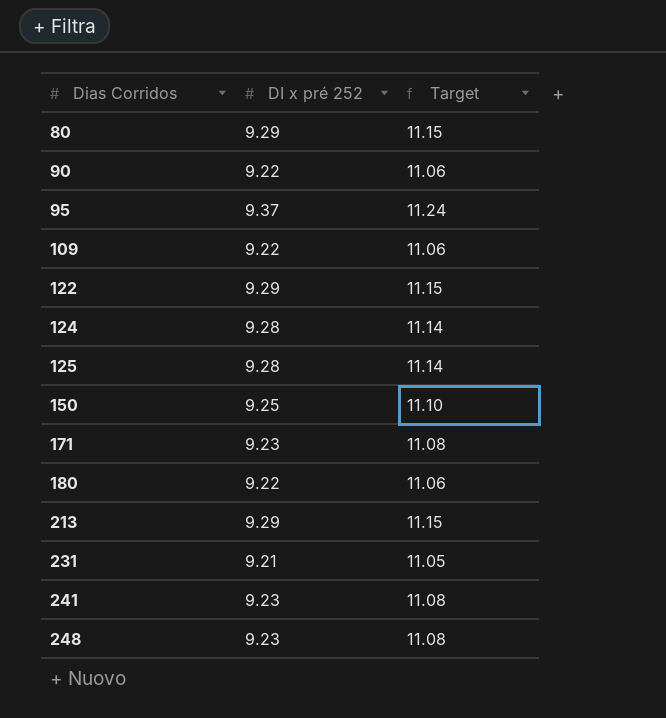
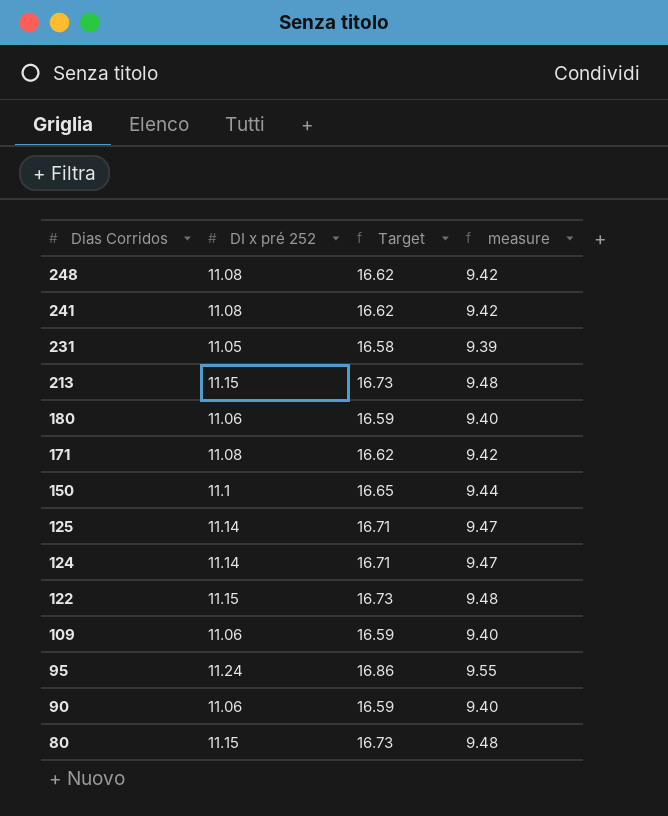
row order: Dias Corridos ascending -> Dias Corridos descending
column Target | formula: [DI x pré 252] * 1.2 -> [DI x pré 252] * 1.5
column measure | formula: none -> [DI x pré 252] * 0.85
248 | DI x pré 252: 9.23 -> 11.08
241 | DI x pré 252: 9.23 -> 11.08
231 | DI x pré 252: 9.21 -> 11.05
213 | DI x pré 252: 9.29 -> 11.15
180 | DI x pré 252: 9.22 -> 11.06
171 | DI x pré 252: 9.23 -> 11.08
150 | DI x pré 252: 9.25 -> 11.1
125 | DI x pré 252: 9.28 -> 11.14
124 | DI x pré 252: 9.28 -> 11.14
122 | DI x pré 252: 9.29 -> 11.15
109 | DI x pré 252: 9.22 -> 11.06
95 | DI x pré 252: 9.37 -> 11.24
90 | DI x pré 252: 9.22 -> 11.06
80 | DI x pré 252: 9.29 -> 11.15

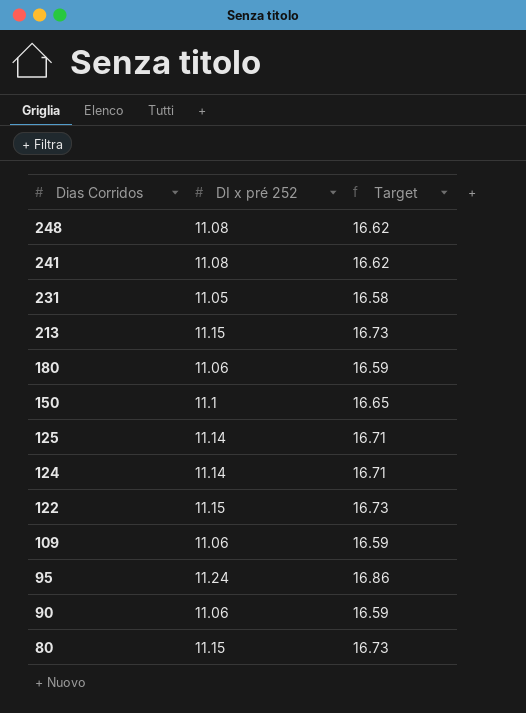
column measure | formula: [DI x pré 252] * 0.85 -> none
row 171: 11.08 | 16.62 | 9.42 -> none

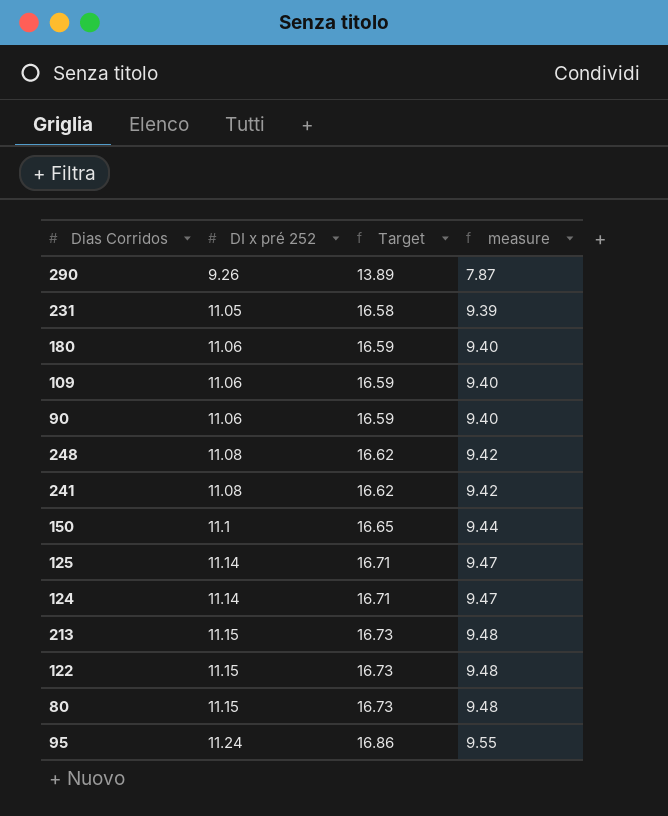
row order: Dias Corridos descending -> DI x pré 252 ascending
column measure | formula: none -> [DI x pré 252] * 0.85
row 290: none -> 9.26 | 13.89 | 7.87

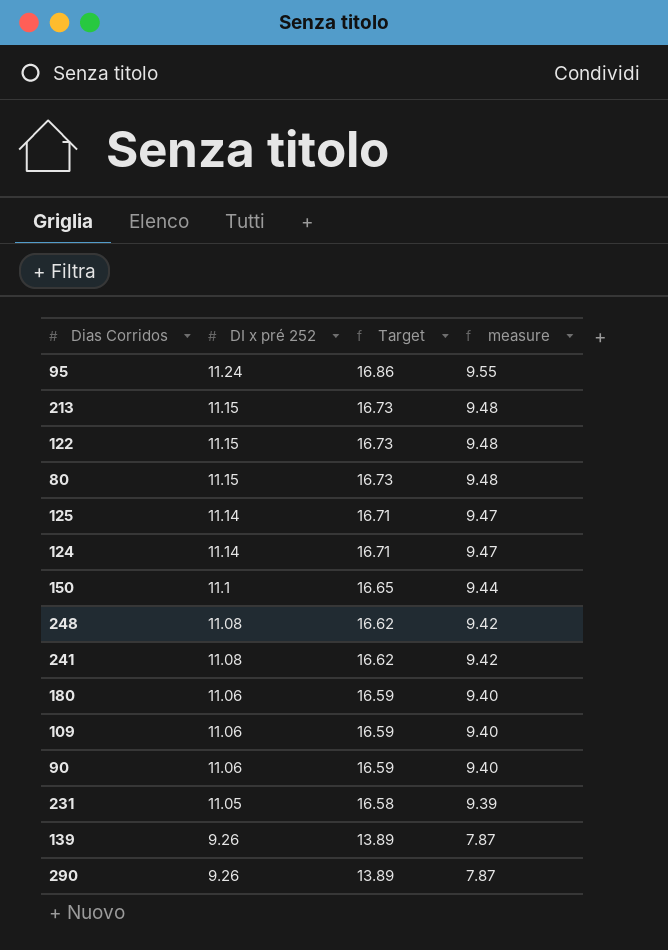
row order: DI x pré 252 ascending -> DI x pré 252 descending
row 139: none -> 9.26 | 13.89 | 7.87

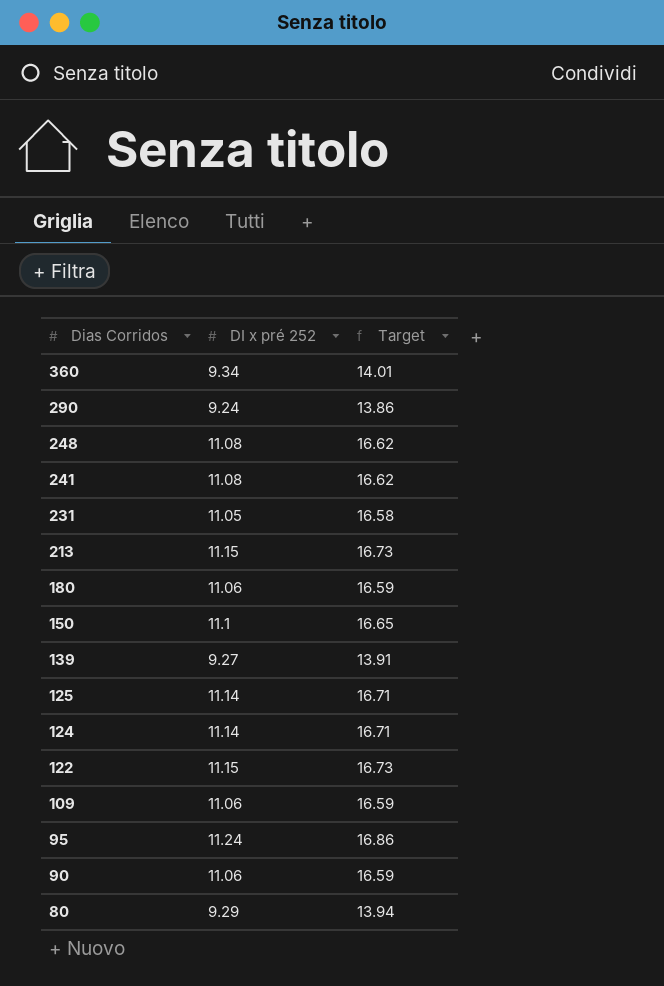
row order: DI x pré 252 descending -> Dias Corridos descending
column measure | formula: [DI x pré 252] * 0.85 -> none
row 360: none -> 9.34 | 14.01
290 | DI x pré 252: 9.26 -> 9.24
290 | Target: 13.89 -> 13.86
139 | DI x pré 252: 9.26 -> 9.27
139 | Target: 13.89 -> 13.91
80 | DI x pré 252: 11.15 -> 9.29
80 | Target: 16.73 -> 13.94

